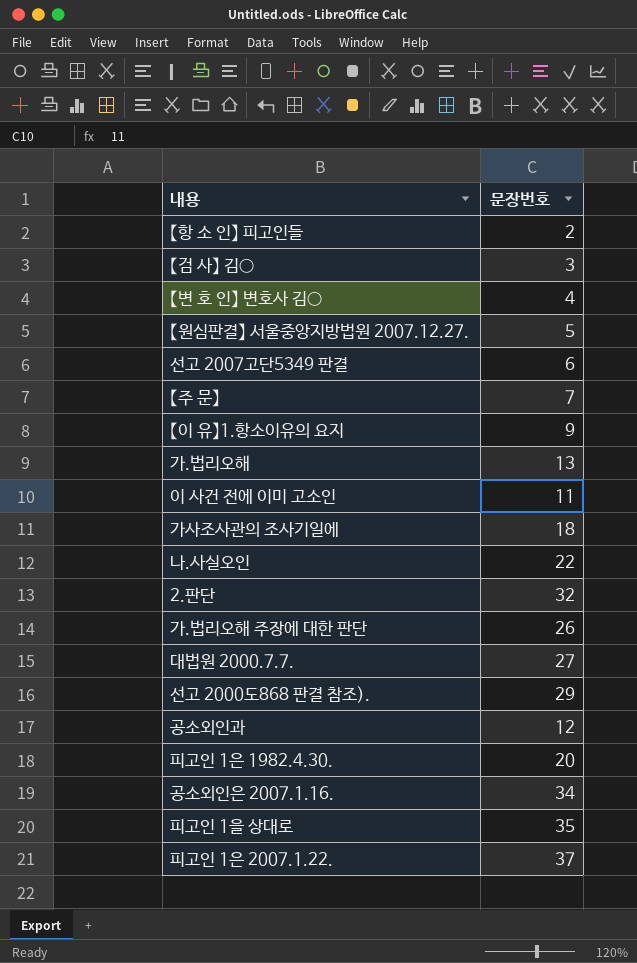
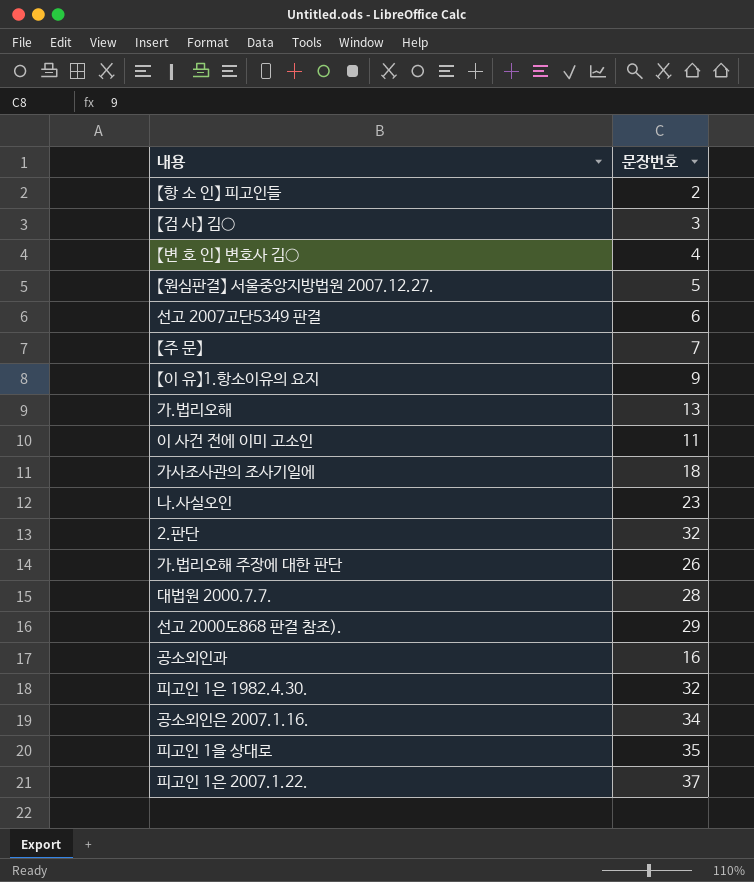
나.사실오인 | 문장번호: 22 -> 23
대법원 2000.7.7. | 문장번호: 27 -> 28
공소외인과 | 문장번호: 12 -> 16
피고인 1은 1982.4.30. | 문장번호: 20 -> 32

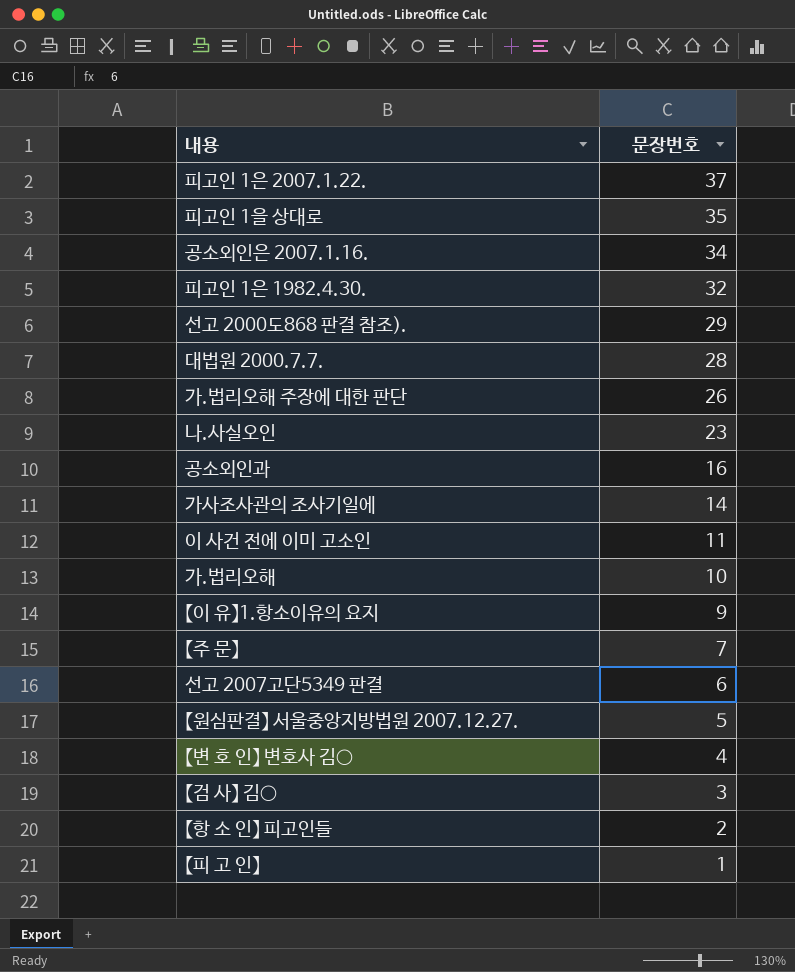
row order: none -> 문장번호 descending
row 2.판단: 32 -> none
가사조사관의 조사기일에 | 문장번호: 18 -> 14
가.법리오해 | 문장번호: 13 -> 10
row 【피 고 인】: none -> 1

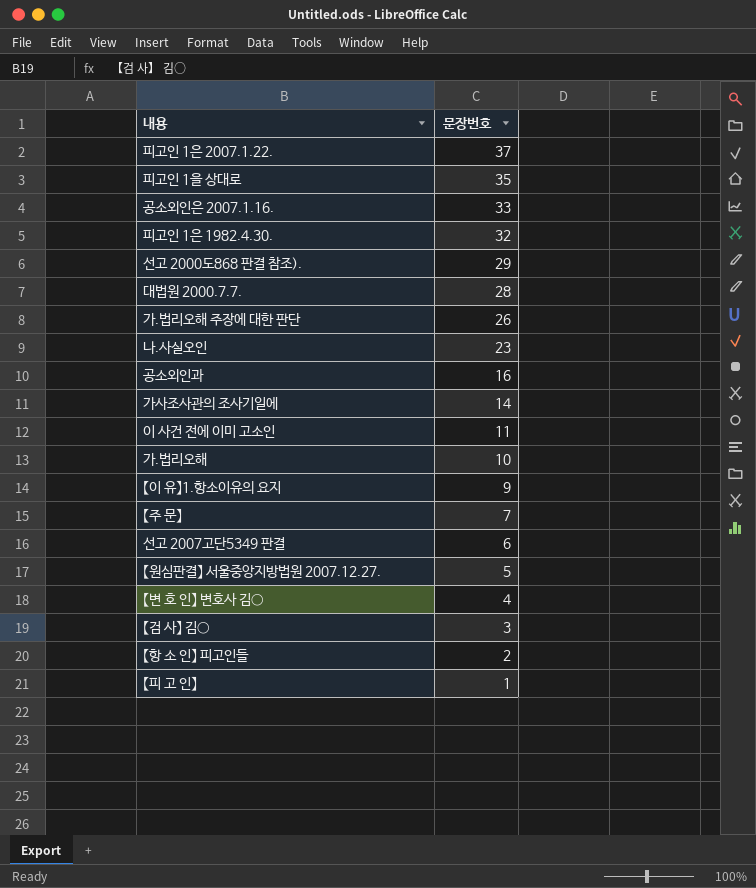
공소외인은 2007.1.16. | 문장번호: 34 -> 33

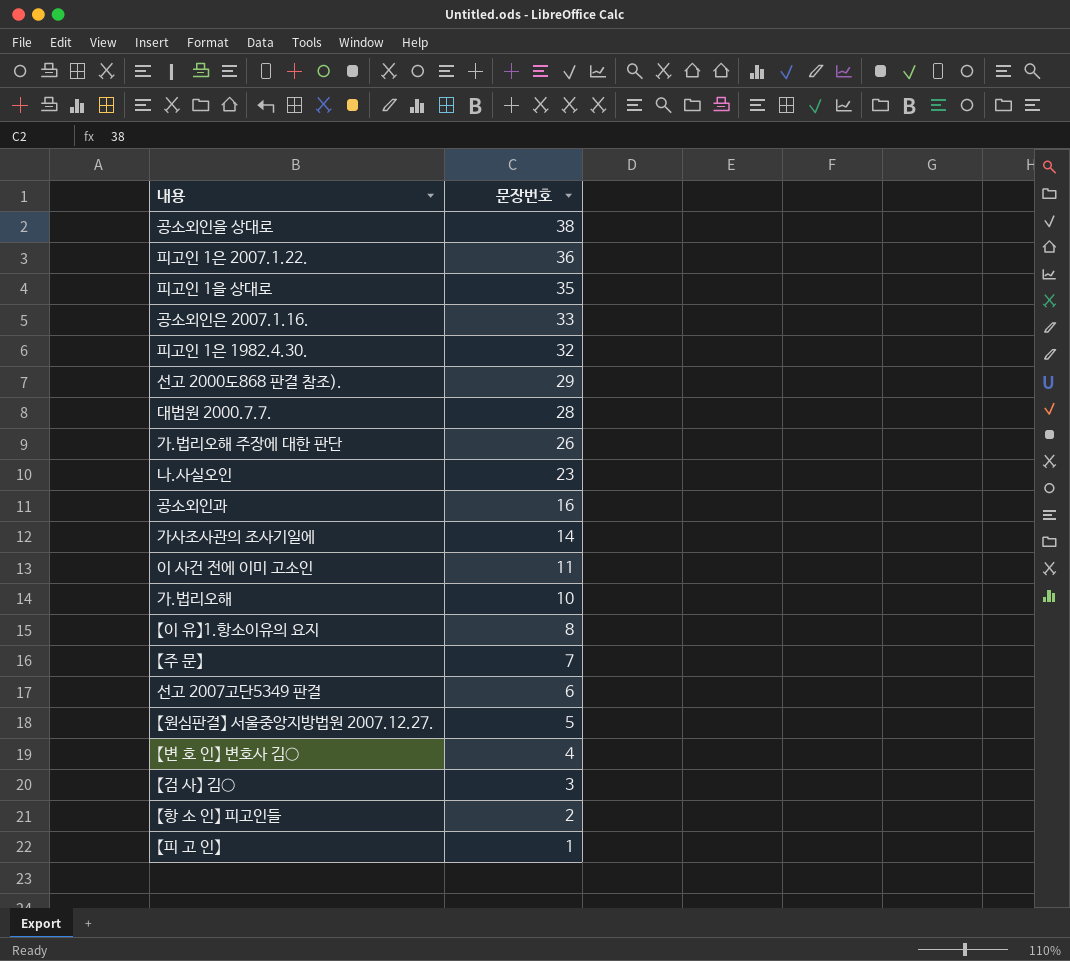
row 공소외인을 상대로: none -> 38
피고인 1은 2007.1.22. | 문장번호: 37 -> 36
【이 유】1.항소이유의 요지 | 문장번호: 9 -> 8

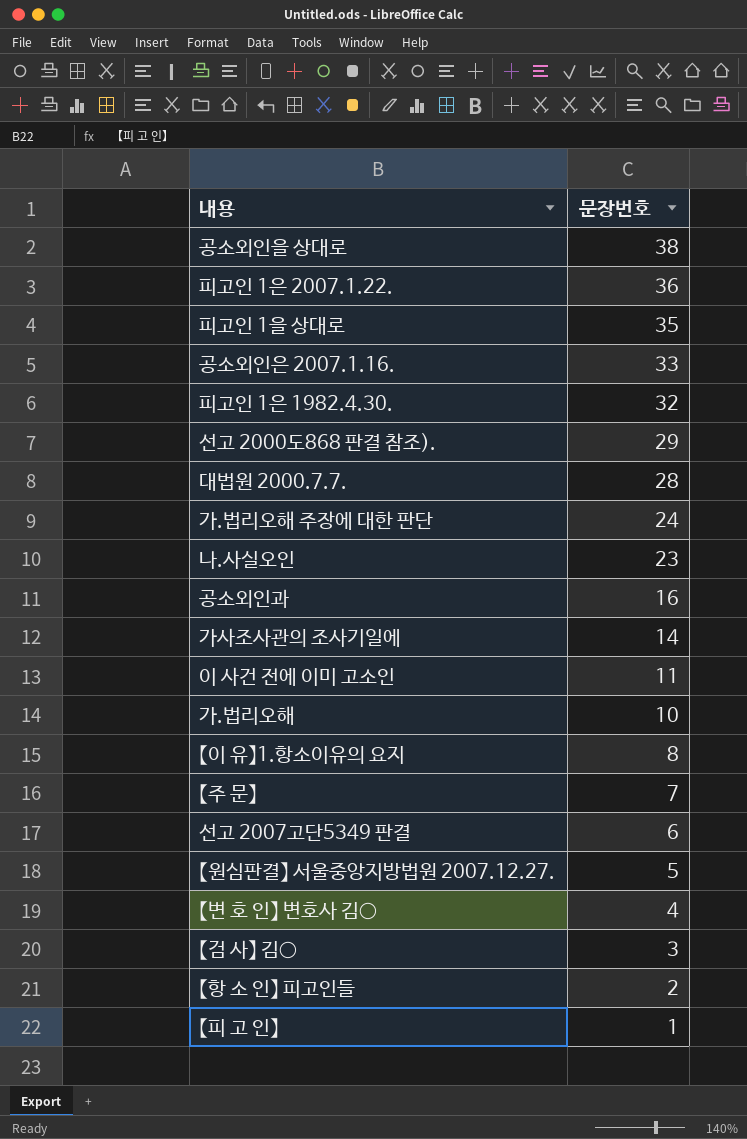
가.법리오해 주장에 대한 판단 | 문장번호: 26 -> 24

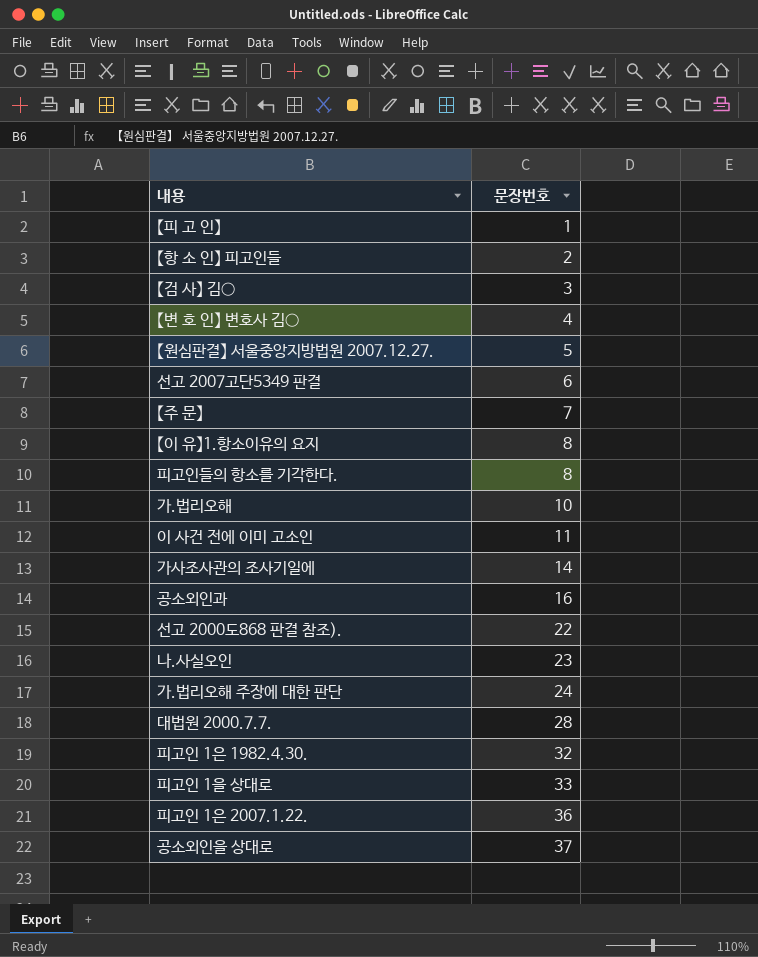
row order: 문장번호 descending -> 문장번호 ascending
row 공소외인은 2007.1.16.: 33 -> none
row 피고인들의 항소를 기각한다.: none -> 8
선고 2000도868 판결 참조). | 문장번호: 29 -> 22
피고인 1을 상대로 | 문장번호: 35 -> 33
공소외인을 상대로 | 문장번호: 38 -> 37

